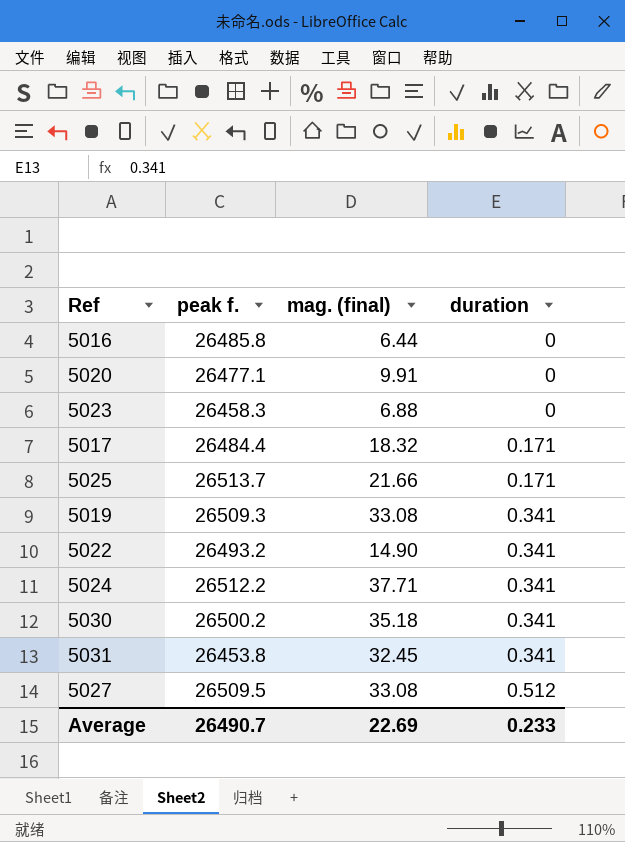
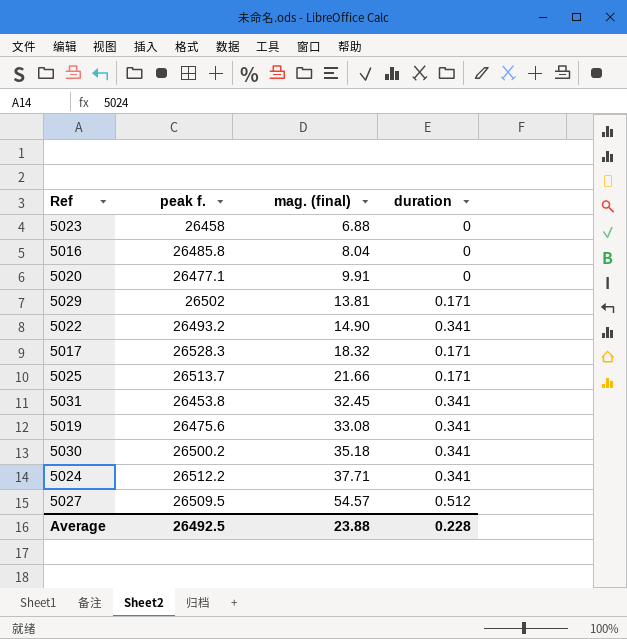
row order: duration ascending -> mag. (final) ascending
5023 | peak f.: 26458.3 -> 26458
5016 | mag. (final): 6.44 -> 8.04
row 5029: none -> 26502 | 13.81 | 0.171
5017 | peak f.: 26484.4 -> 26528.3
5019 | peak f.: 26509.3 -> 26475.6
5027 | mag. (final): 33.08 -> 54.57
Average | peak f.: 26490.7 -> 26492.5
Average | mag. (final): 22.69 -> 23.88
Average | duration: 0.233 -> 0.228

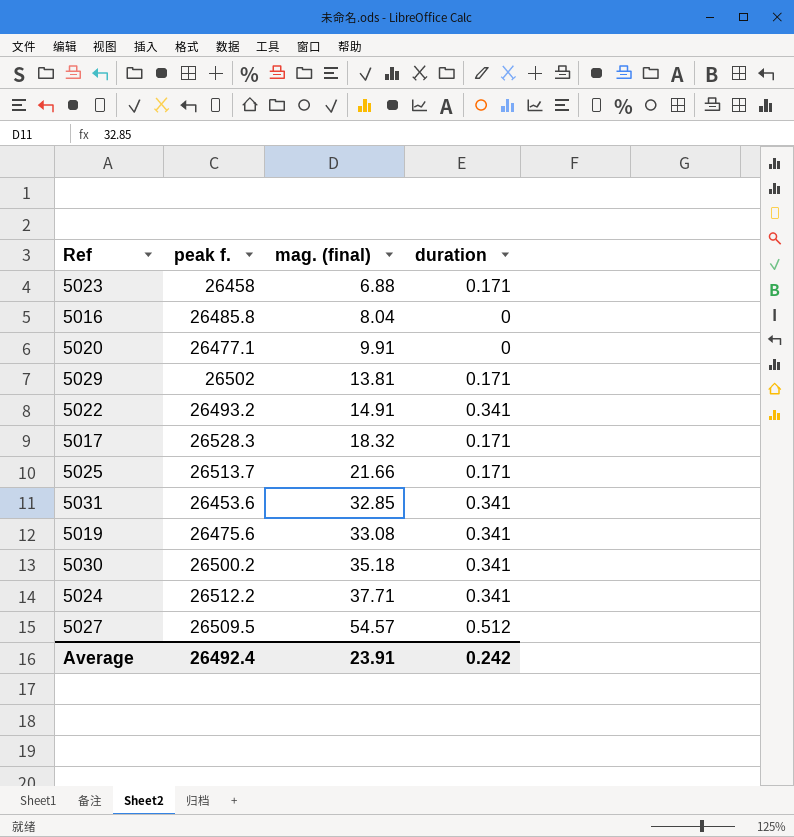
5023 | duration: 0 -> 0.171
5022 | mag. (final): 14.90 -> 14.91
5031 | peak f.: 26453.8 -> 26453.6
5031 | mag. (final): 32.45 -> 32.85
Average | peak f.: 26492.5 -> 26492.4
Average | mag. (final): 23.88 -> 23.91
Average | duration: 0.228 -> 0.242

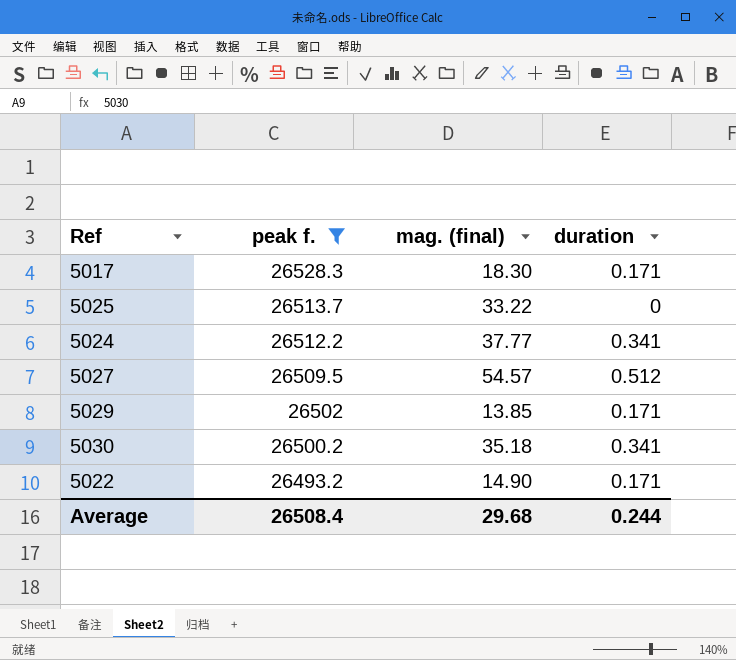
filter: none -> peak f. >= 26493.2
row order: mag. (final) ascending -> peak f. descending
5017 | mag. (final): 18.32 -> 18.30
5025 | mag. (final): 21.66 -> 33.22
5025 | duration: 0.171 -> 0
5024 | mag. (final): 37.71 -> 37.77
5029 | mag. (final): 13.81 -> 13.85
5022 | mag. (final): 14.91 -> 14.90
5022 | duration: 0.341 -> 0.171
Average | peak f.: 26492.4 -> 26508.4
Average | mag. (final): 23.91 -> 29.68
Average | duration: 0.242 -> 0.244

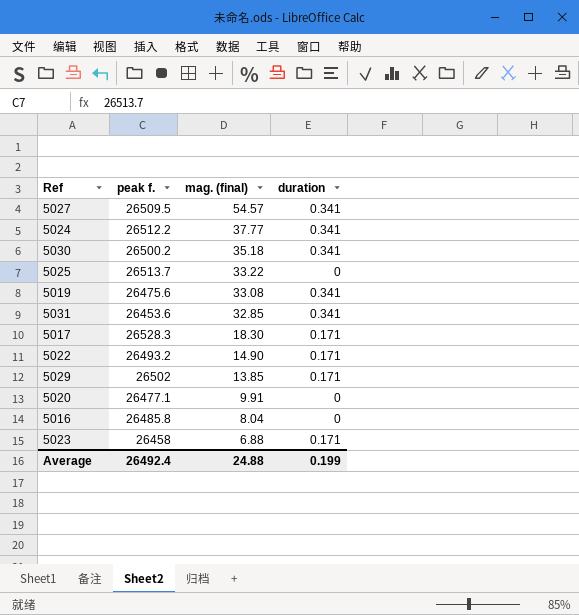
filter: peak f. >= 26493.2 -> none
row order: peak f. descending -> mag. (final) descending
5027 | duration: 0.512 -> 0.341
Average | peak f.: 26508.4 -> 26492.4
Average | mag. (final): 29.68 -> 24.88
Average | duration: 0.244 -> 0.199

